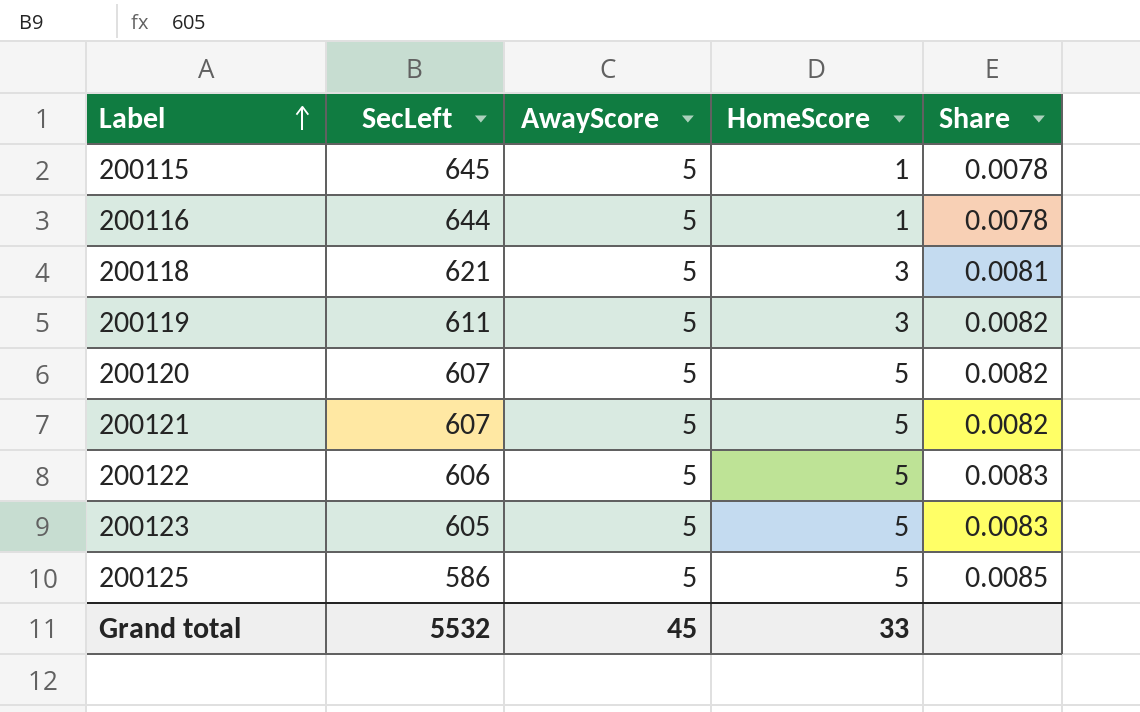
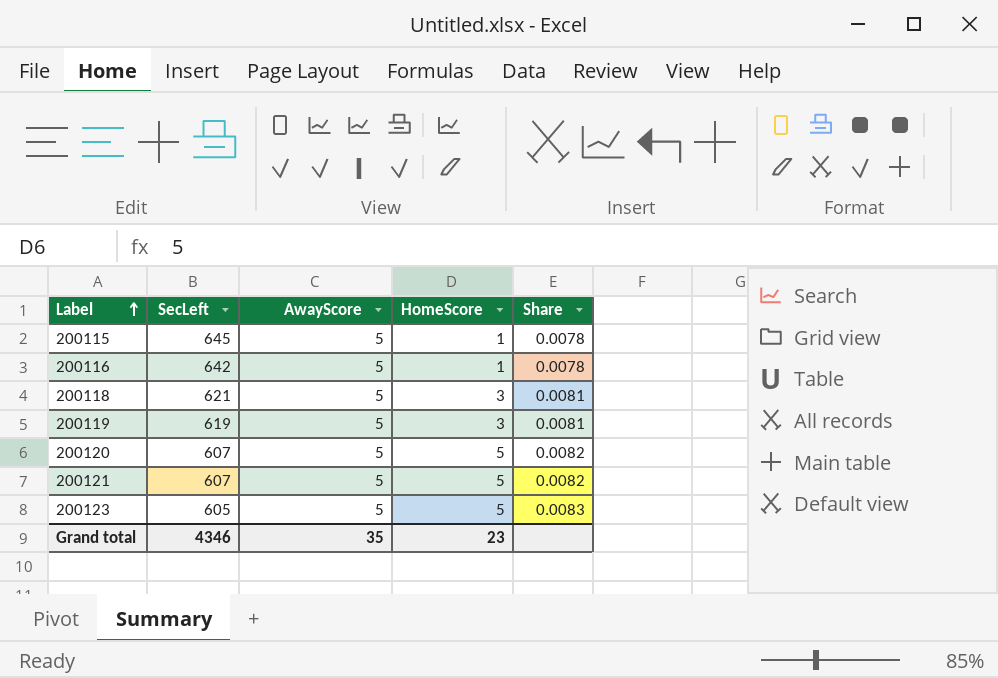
row 200122: 606 | 5 | 5 | 0.0083 -> none
row 200125: 586 | 5 | 5 | 0.0085 -> none
200116 | SecLeft: 644 -> 642
200119 | SecLeft: 611 -> 619
200119 | Share: 0.0082 -> 0.0081
Grand total | SecLeft: 5532 -> 4346
Grand total | AwayScore: 45 -> 35
Grand total | HomeScore: 33 -> 23

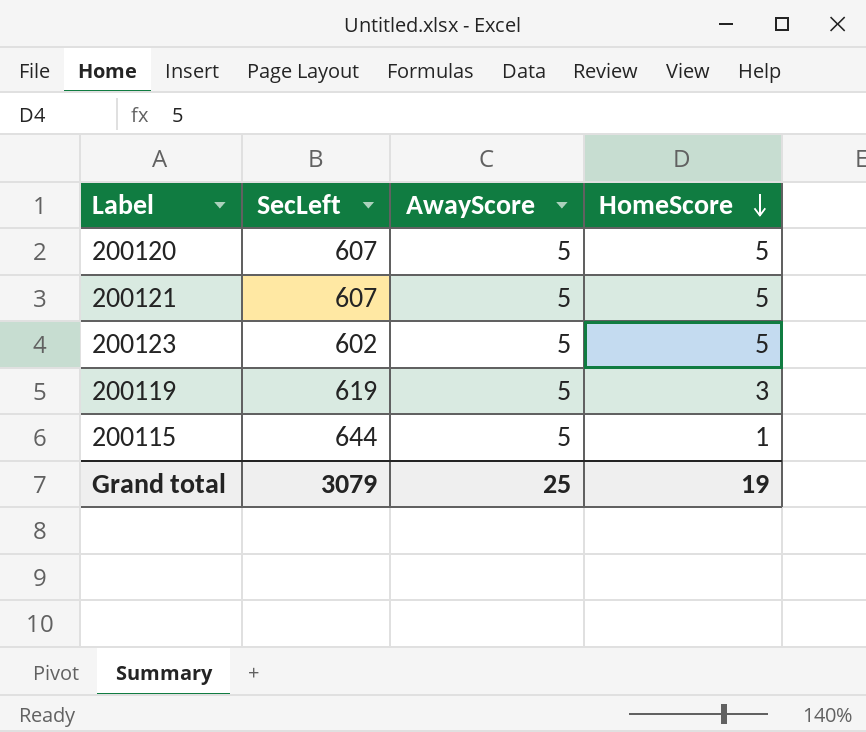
row order: Label ascending -> HomeScore descending
column Share | formula: [AwayScore] / [SecLeft] -> none
row 200116: 642 | 5 | 1 | 0.0078 -> none
row 200118: 621 | 5 | 3 | 0.0081 -> none
200123 | SecLeft: 605 -> 602
200115 | SecLeft: 645 -> 644
Grand total | SecLeft: 4346 -> 3079
Grand total | AwayScore: 35 -> 25
Grand total | HomeScore: 23 -> 19

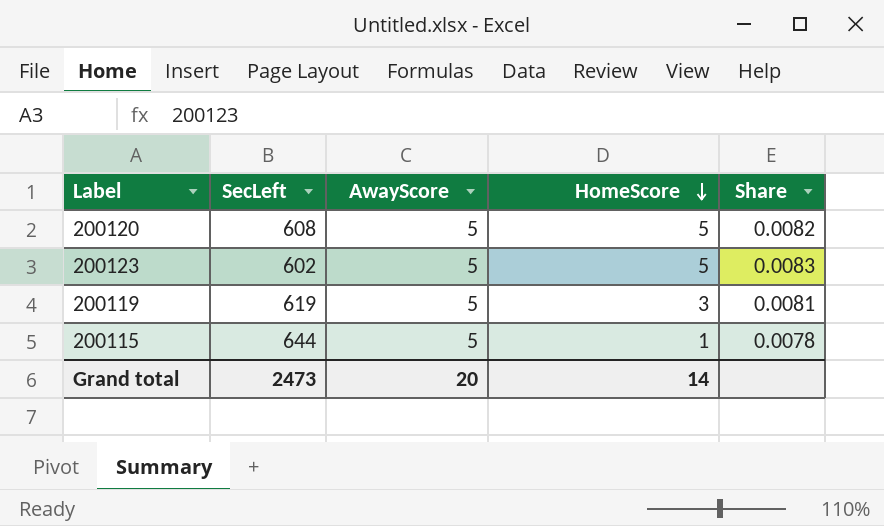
column Share | formula: none -> [AwayScore] / [SecLeft]
row 200121: 607 | 5 | 5 -> none
200120 | SecLeft: 607 -> 608
Grand total | SecLeft: 3079 -> 2473
Grand total | AwayScore: 25 -> 20
Grand total | HomeScore: 19 -> 14

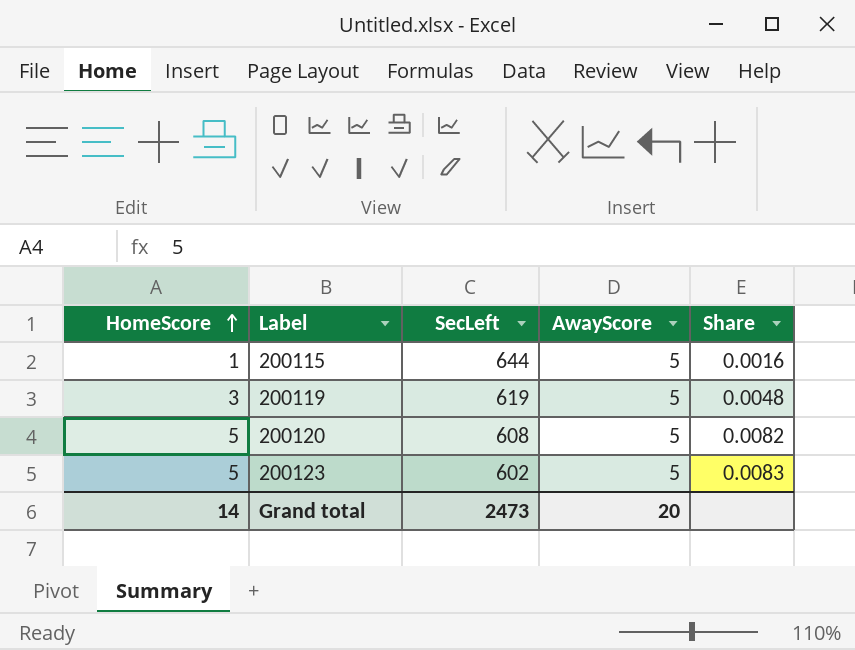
row order: HomeScore descending -> HomeScore ascending
column HomeScore | position: 4 -> 1
column Share | formula: [AwayScore] / [SecLeft] -> [HomeScore] / [SecLeft]

